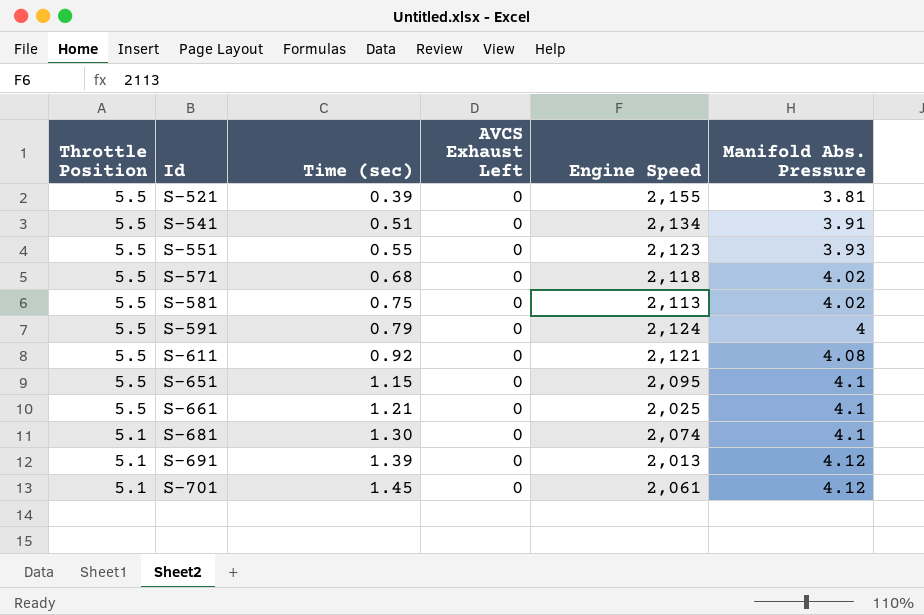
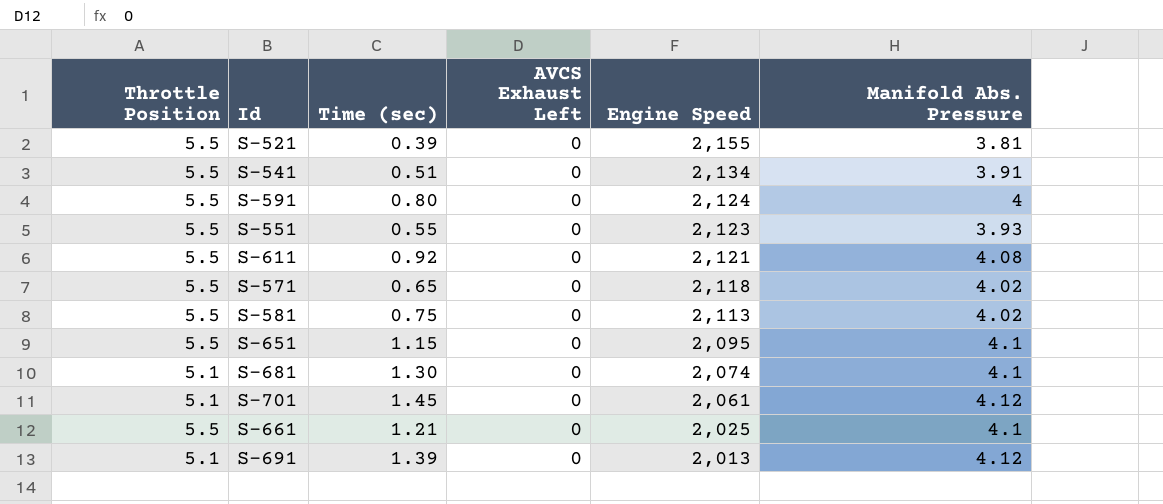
row order: Throttle Position descending -> Engine Speed descending
S-591 | Time (sec): 0.79 -> 0.80
S-571 | Time (sec): 0.68 -> 0.65

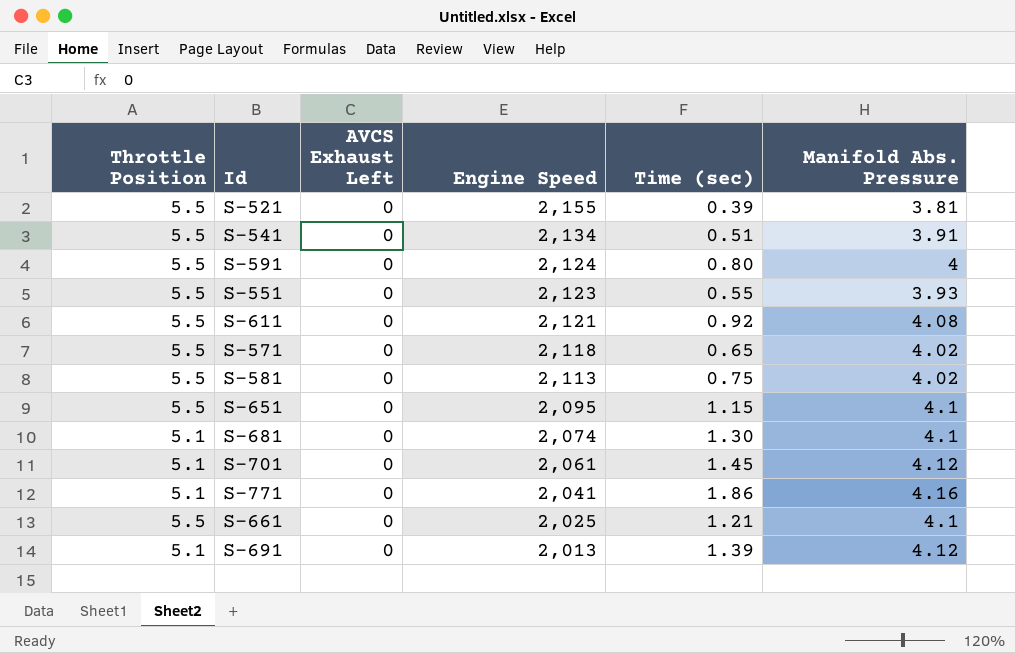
column Time (sec) | position: 3 -> 5
row S-771: none -> 5.1 | 0 | 2,041 | 1.86 | 4.16

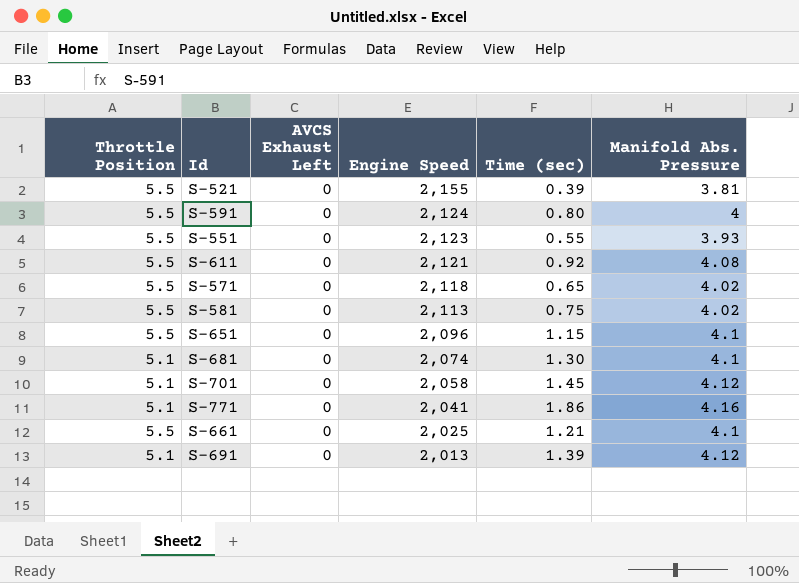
row S-541: 5.5 | 0 | 2,134 | 0.51 | 3.91 -> none
S-651 | Engine Speed: 2,095 -> 2,096
S-701 | Engine Speed: 2,061 -> 2,058

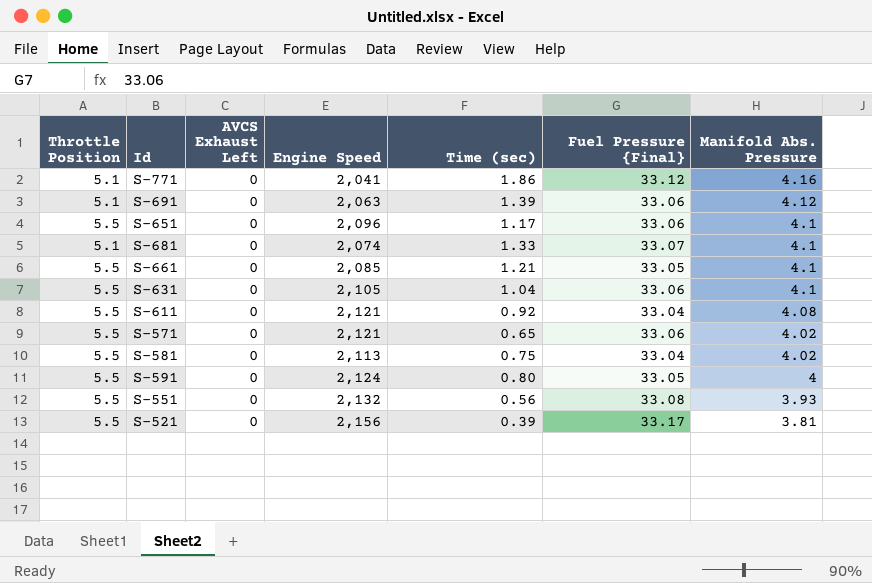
row order: Engine Speed descending -> Manifold Abs. Pressure descending
column Fuel Pressure {Final} | position: none -> 6
row S-701: 5.1 | 0 | 2,058 | 1.45 | 4.12 -> none
S-691 | Engine Speed: 2,013 -> 2,063
S-651 | Time (sec): 1.15 -> 1.17
S-681 | Time (sec): 1.30 -> 1.33
S-661 | Engine Speed: 2,025 -> 2,085
row S-631: none -> 5.5 | 0 | 2,105 | 1.04 | 33.06 | 4.1
S-571 | Engine Speed: 2,118 -> 2,121
S-551 | Engine Speed: 2,123 -> 2,132
S-551 | Time (sec): 0.55 -> 0.56
S-521 | Engine Speed: 2,155 -> 2,156

